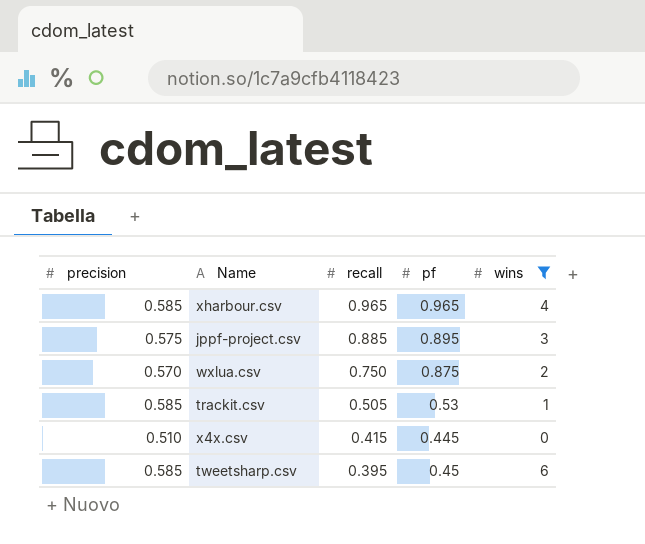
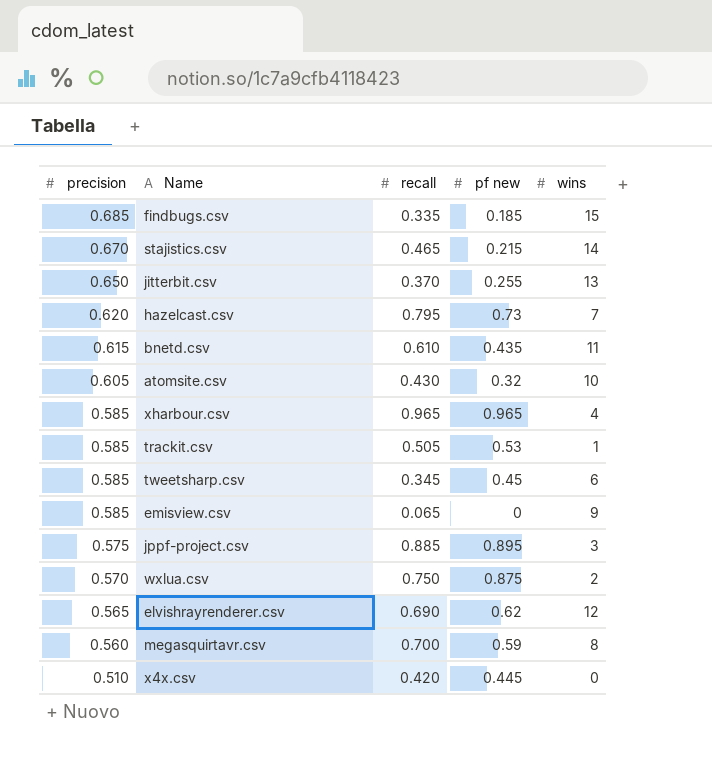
filter: wins <= 6 -> none
row order: recall descending -> precision descending
column name: pf -> pf new
tweetsharp.csv | recall: 0.395 -> 0.345
x4x.csv | recall: 0.415 -> 0.420

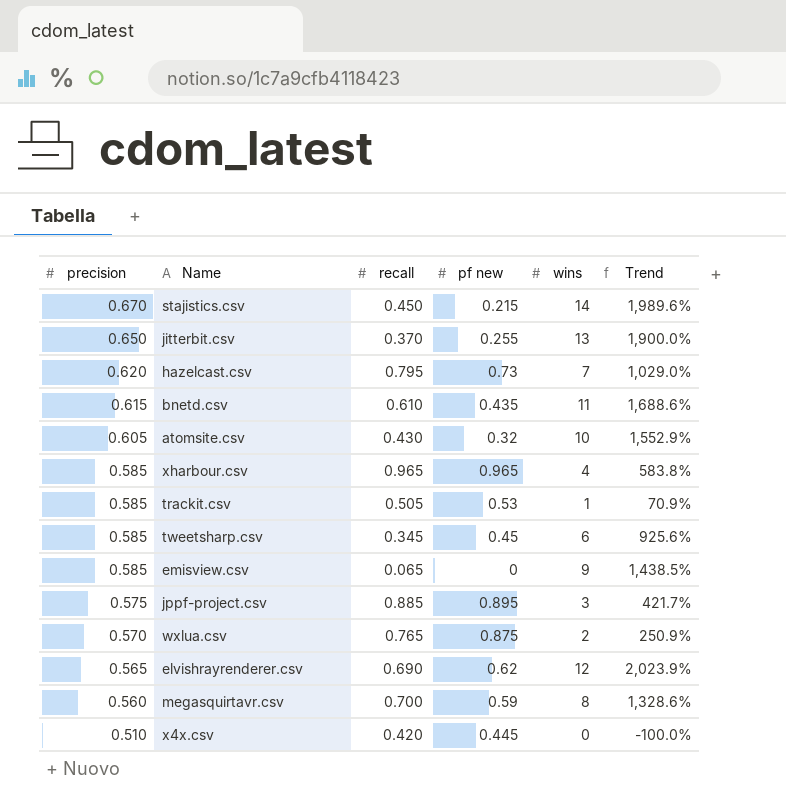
column Trend | formula: none -> ([wins] - [precision]) / [precision]
row findbugs.csv: 0.685 | 0.335 | 0.185 | 15 -> none
stajistics.csv | recall: 0.465 -> 0.450
wxlua.csv | recall: 0.750 -> 0.765

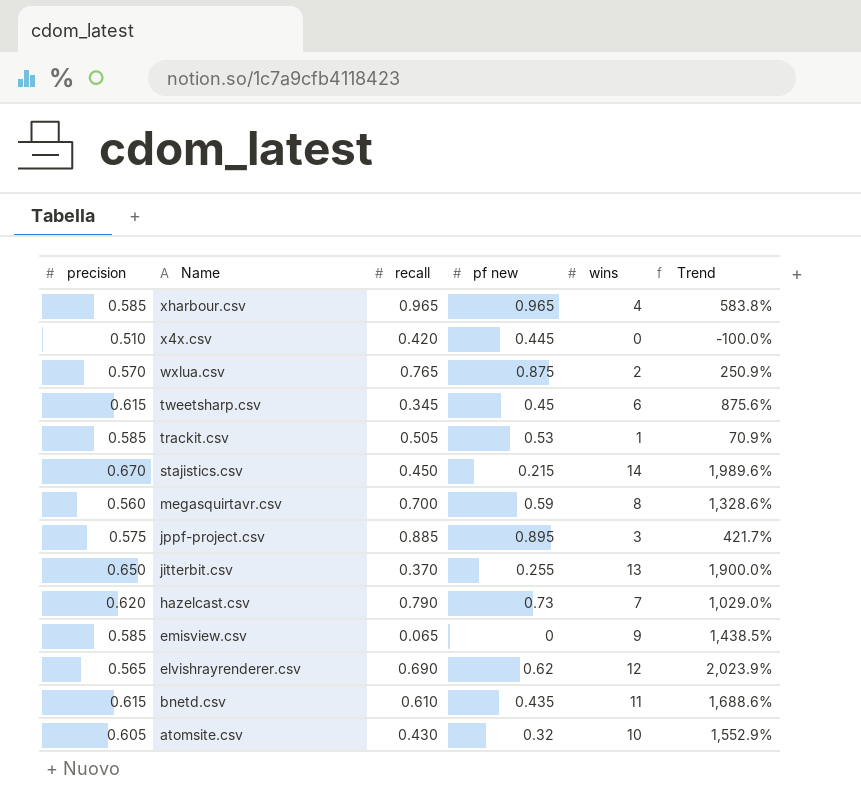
row order: precision descending -> Name descending
tweetsharp.csv | precision: 0.585 -> 0.615
tweetsharp.csv | Trend: 925.6% -> 875.6%
hazelcast.csv | recall: 0.795 -> 0.790

